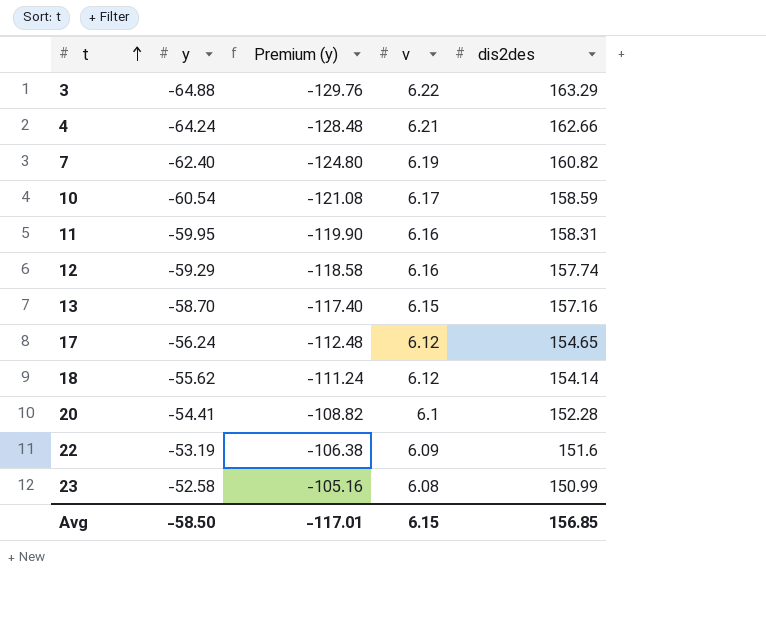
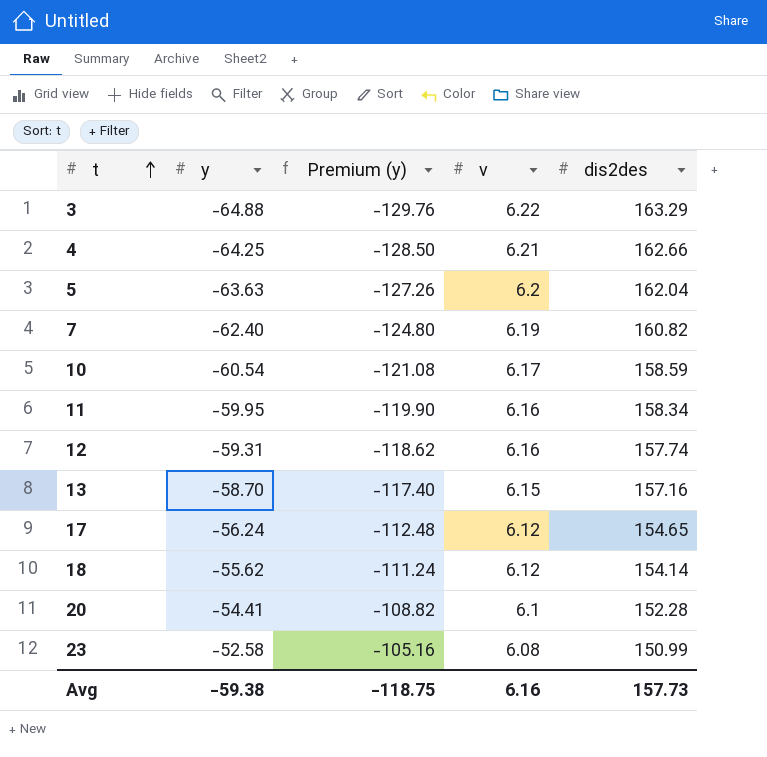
row 22: -53.19 | -106.38 | 6.09 | 151.6 -> none
4 | y: -64.24 -> -64.25
4 | Premium (y): -128.48 -> -128.50
row 5: none -> -63.63 | -127.26 | 6.2 | 162.04
11 | dis2des: 158.31 -> 158.34
12 | y: -59.29 -> -59.31
12 | Premium (y): -118.58 -> -118.62
Avg | y: -58.50 -> -59.38
Avg | Premium (y): -117.01 -> -118.75
Avg | v: 6.15 -> 6.16
Avg | dis2des: 156.85 -> 157.73

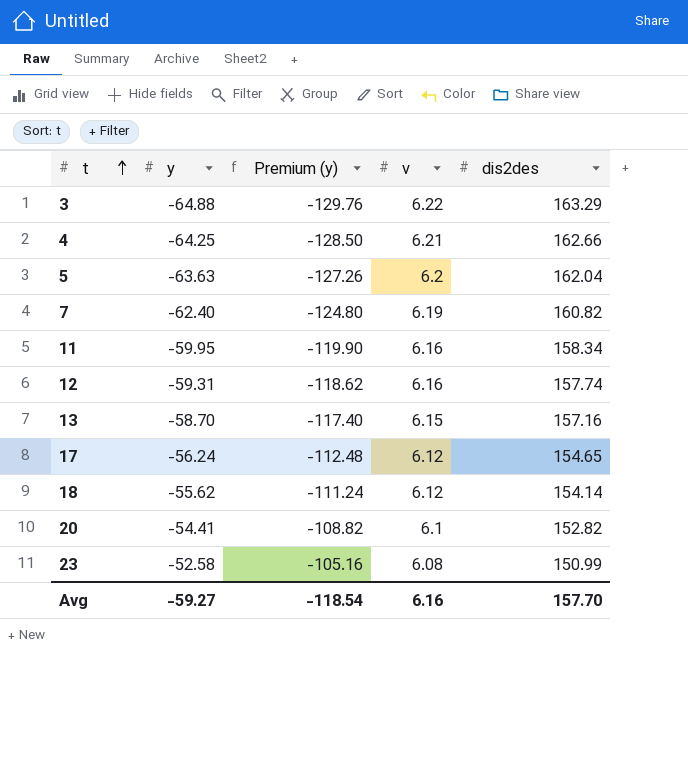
row 10: -60.54 | -121.08 | 6.17 | 158.59 -> none
20 | dis2des: 152.28 -> 152.82
Avg | y: -59.38 -> -59.27
Avg | Premium (y): -118.75 -> -118.54
Avg | dis2des: 157.73 -> 157.70

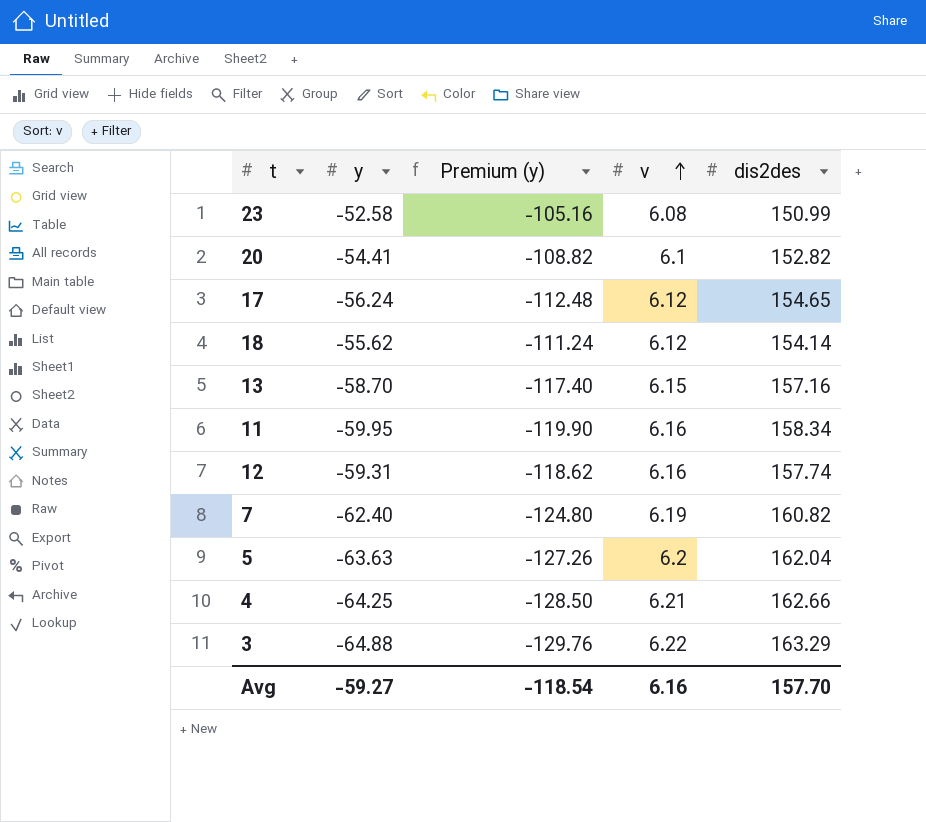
row order: t ascending -> v ascending

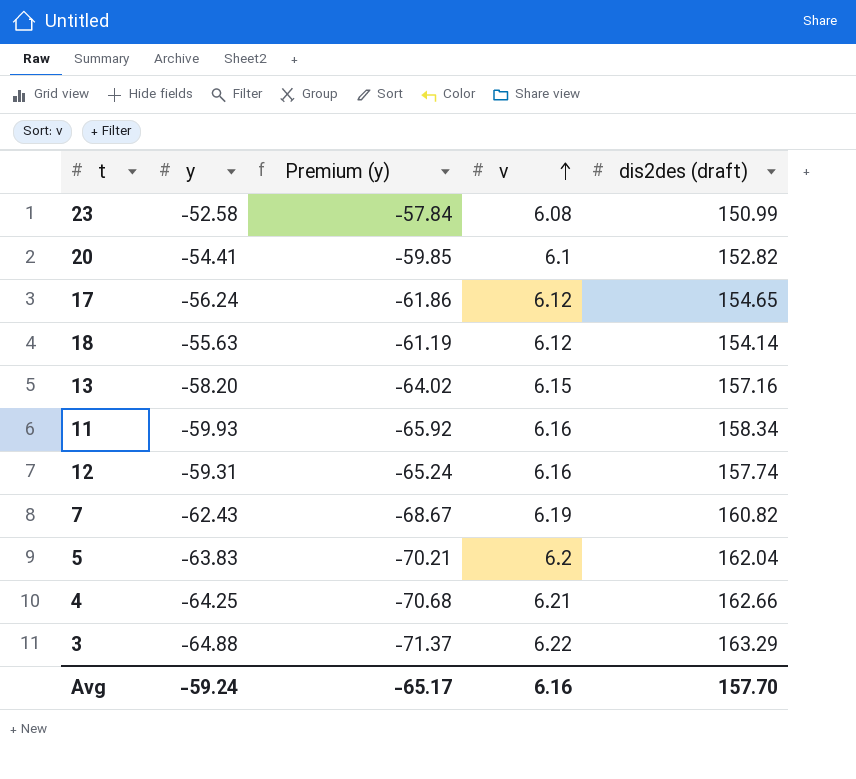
column Premium (y) | formula: [y] * 2 -> [y] * 1.1
column name: dis2des -> dis2des (draft)
18 | y: -55.62 -> -55.63
13 | y: -58.70 -> -58.20
11 | y: -59.95 -> -59.93
7 | y: -62.40 -> -62.43
5 | y: -63.63 -> -63.83
Avg | y: -59.27 -> -59.24
Avg | Premium (y): -118.54 -> -65.17

